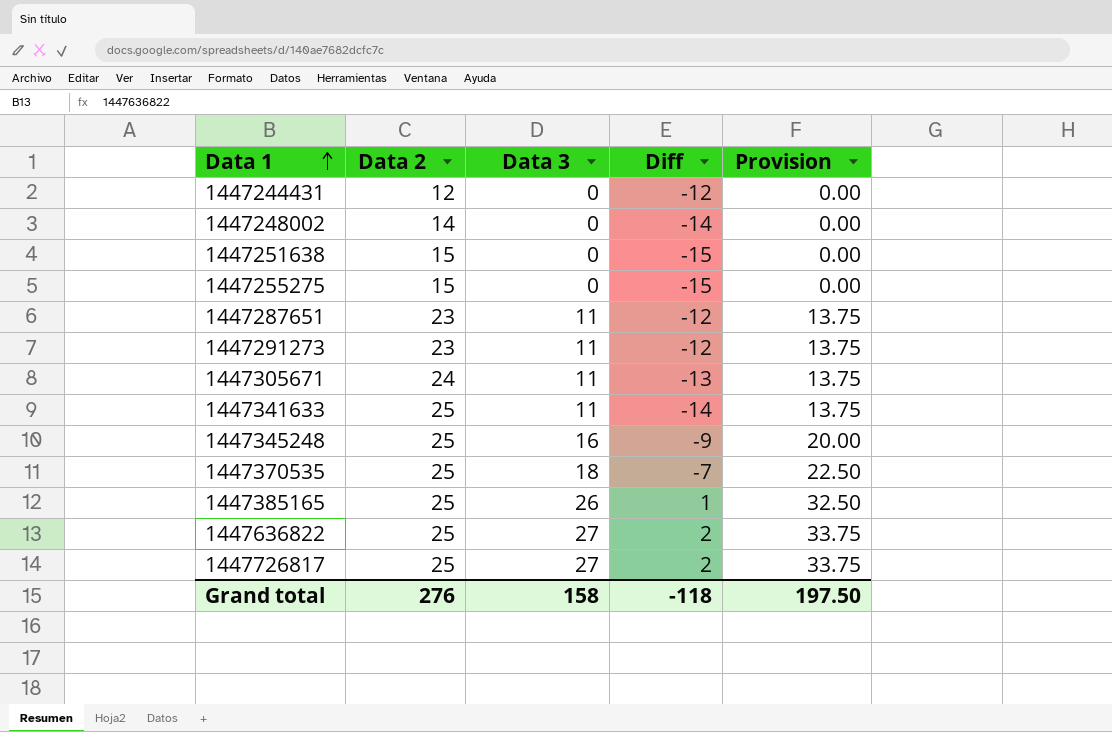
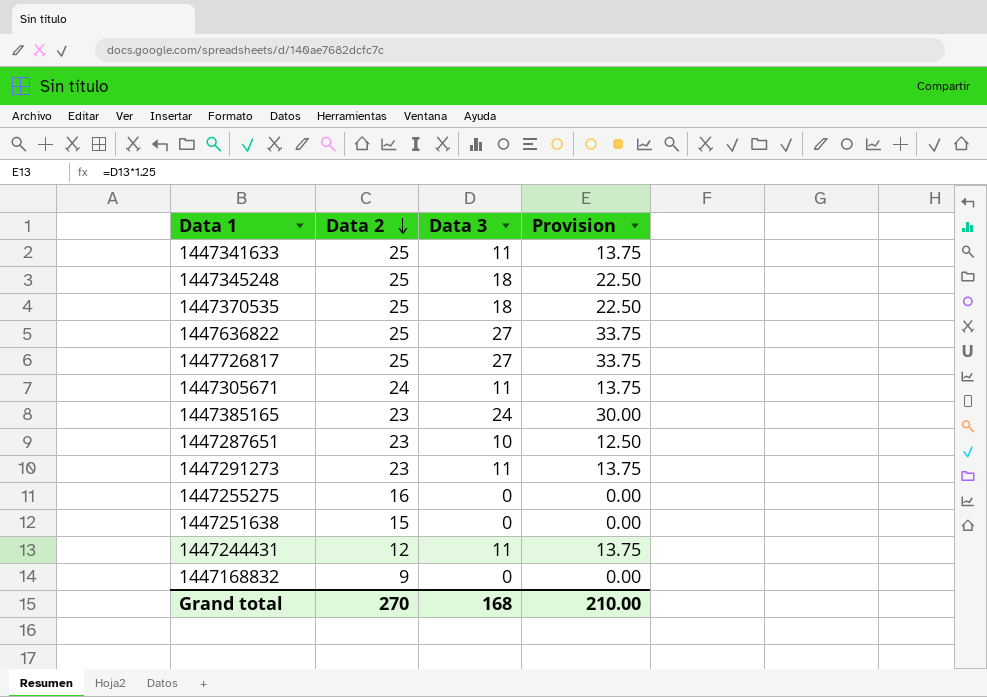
row order: Data 1 ascending -> Data 2 descending
column Diff | formula: [Data 3] - [Data 2] -> none
row 1447248002: 14 | 0 | -14 | 0.00 -> none
1447345248 | Data 3: 16 -> 18
1447345248 | Provision: 20.00 -> 22.50
1447385165 | Data 2: 25 -> 23
1447385165 | Data 3: 26 -> 24
1447385165 | Provision: 32.50 -> 30.00
1447287651 | Data 3: 11 -> 10
1447287651 | Provision: 13.75 -> 12.50
1447255275 | Data 2: 15 -> 16
1447244431 | Data 3: 0 -> 11
1447244431 | Provision: 0.00 -> 13.75
row 1447168832: none -> 9 | 0 | 0.00
Grand total | Data 2: 276 -> 270
Grand total | Data 3: 158 -> 168
Grand total | Provision: 197.50 -> 210.00

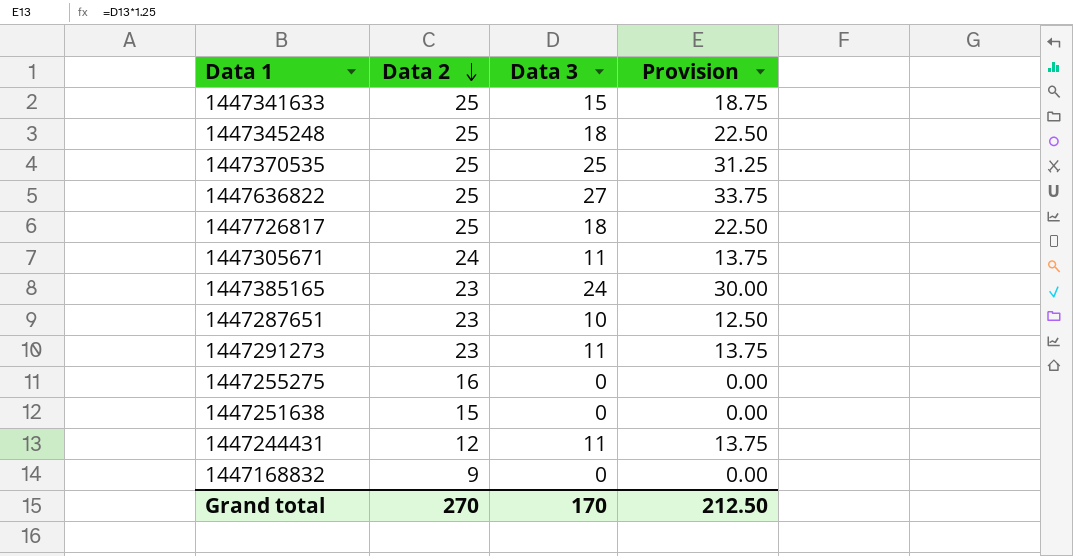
1447341633 | Data 3: 11 -> 15
1447341633 | Provision: 13.75 -> 18.75
1447370535 | Data 3: 18 -> 25
1447370535 | Provision: 22.50 -> 31.25
1447726817 | Data 3: 27 -> 18
1447726817 | Provision: 33.75 -> 22.50
Grand total | Data 3: 168 -> 170
Grand total | Provision: 210.00 -> 212.50

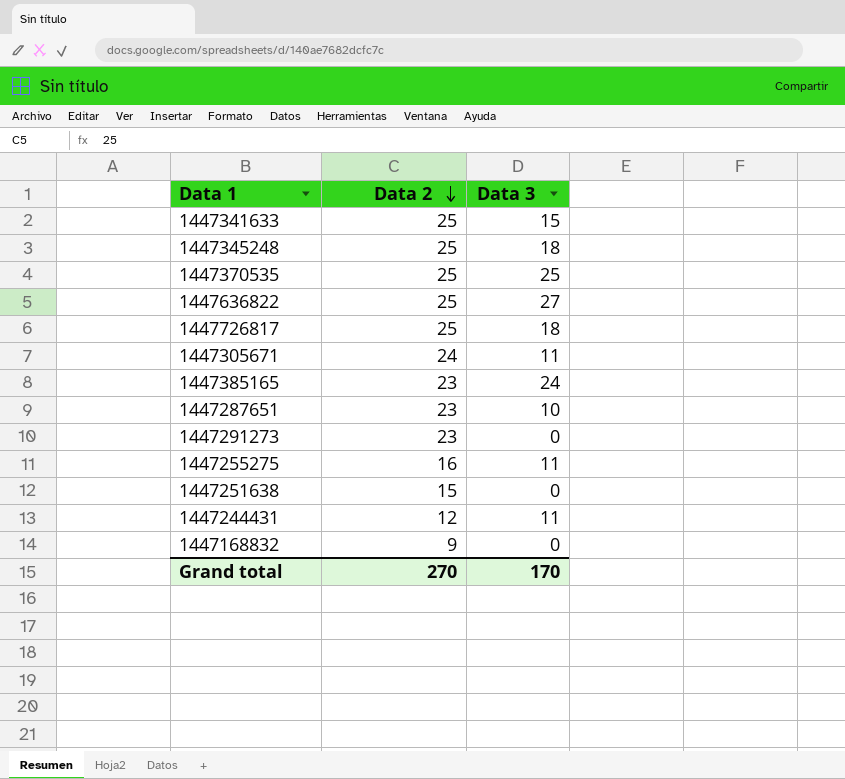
column Provision | formula: [Data 3] * 1.25 -> none
1447291273 | Data 3: 11 -> 0
1447255275 | Data 3: 0 -> 11

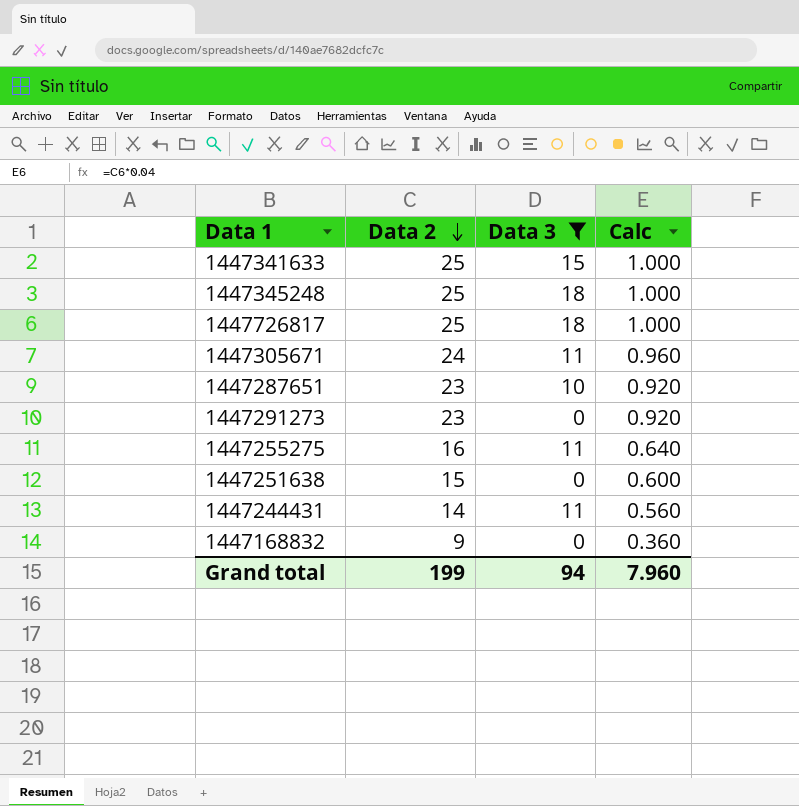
filter: none -> Data 3 <= 18
column Calc | formula: none -> [Data 2] * 0.04
1447244431 | Data 2: 12 -> 14
Grand total | Data 2: 270 -> 199
Grand total | Data 3: 170 -> 94

